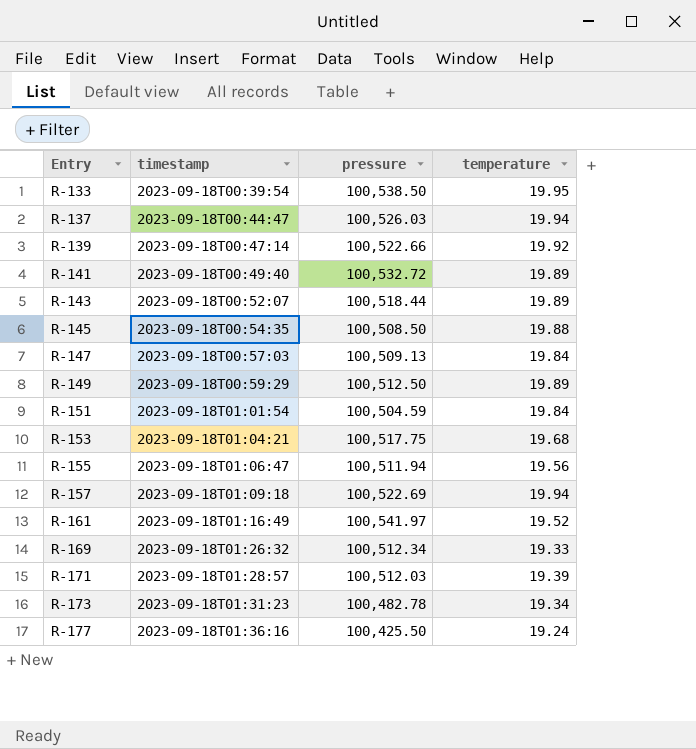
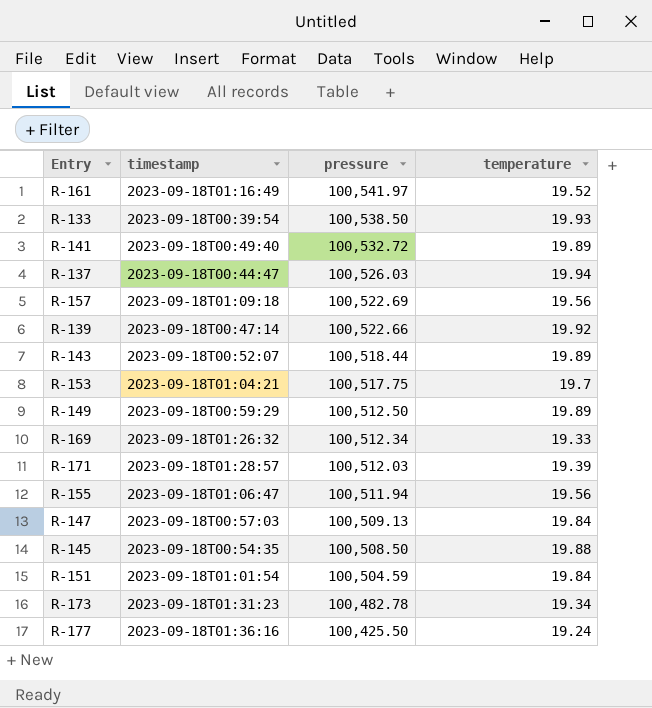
row order: Entry ascending -> pressure descending
R-133 | temperature: 19.95 -> 19.93
R-157 | temperature: 19.94 -> 19.56
R-153 | temperature: 19.68 -> 19.7

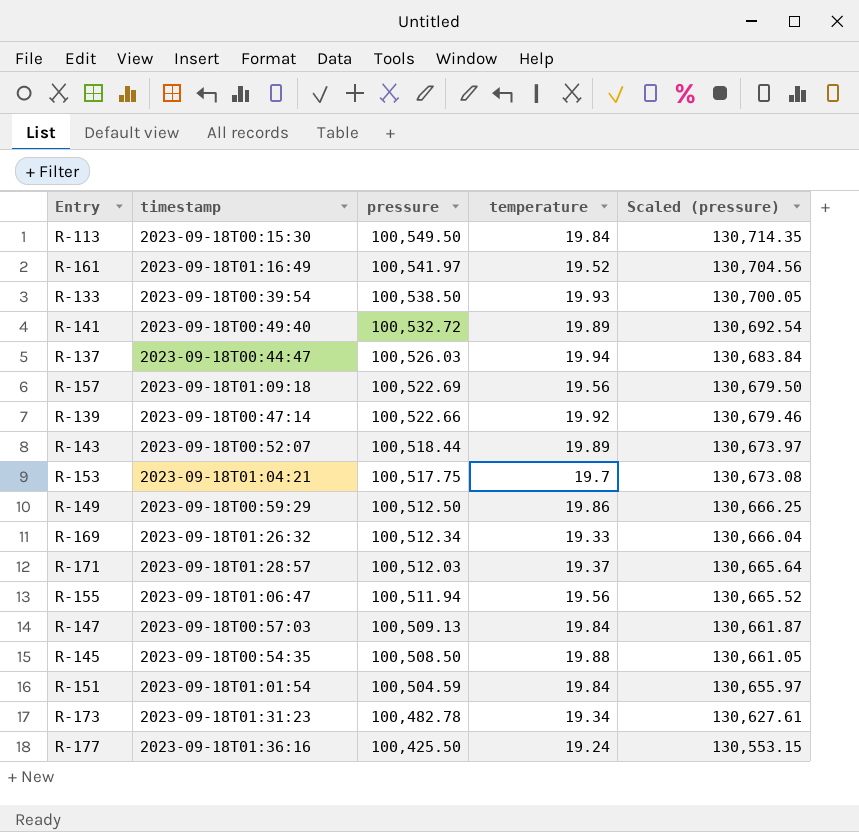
column Scaled (pressure) | formula: none -> [pressure] * 1.3
row R-113: none -> 2023-09-18T00:15:30 | 100,549.50 | 19.84 | 130,714.35
R-149 | temperature: 19.89 -> 19.86
R-171 | temperature: 19.39 -> 19.37

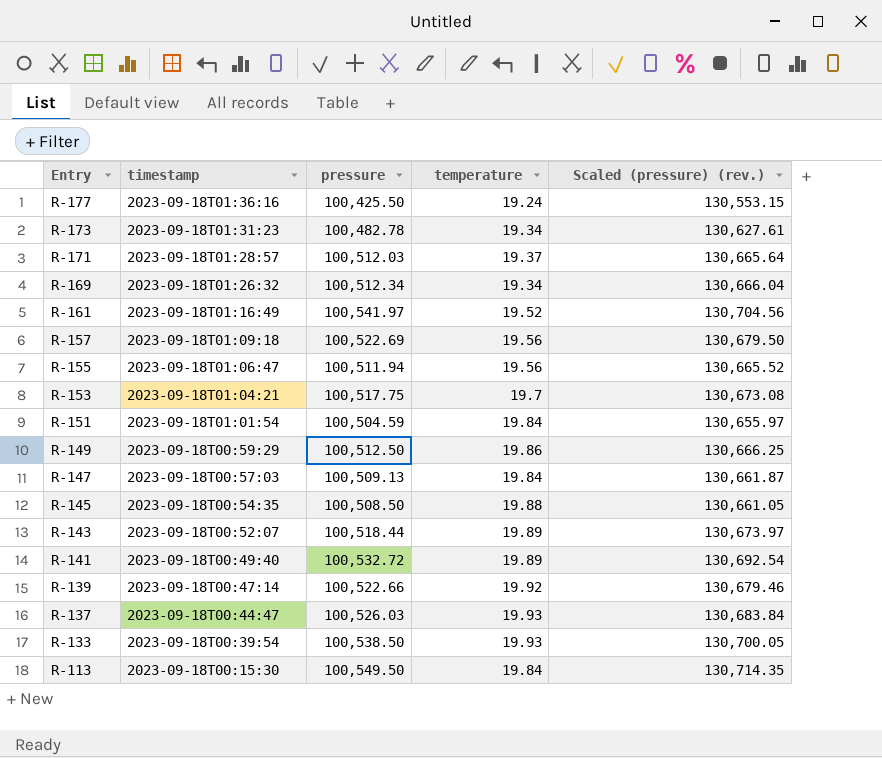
row order: pressure descending -> Entry descending
column name: Scaled (pressure) -> Scaled (pressure) (rev.)
R-169 | temperature: 19.33 -> 19.34
R-137 | temperature: 19.94 -> 19.93

